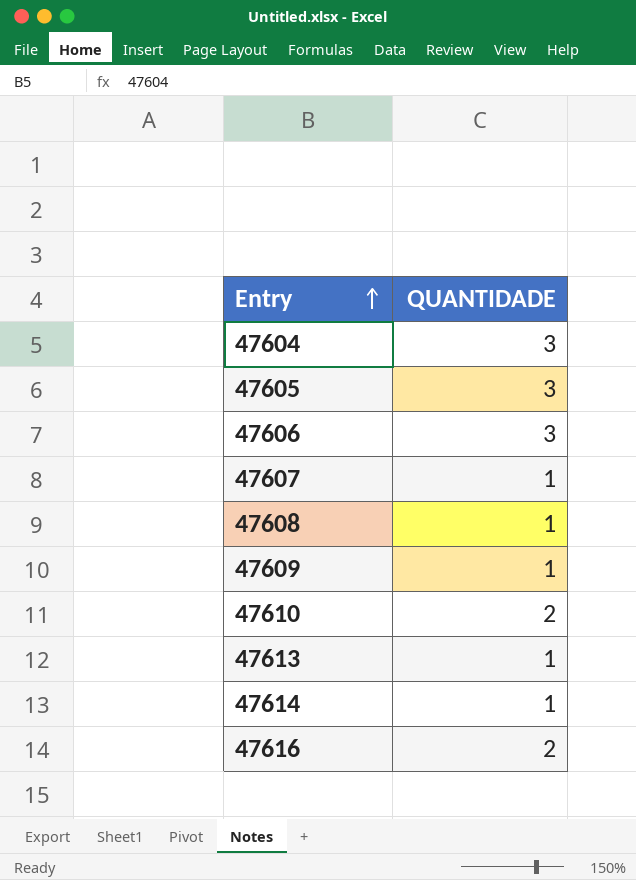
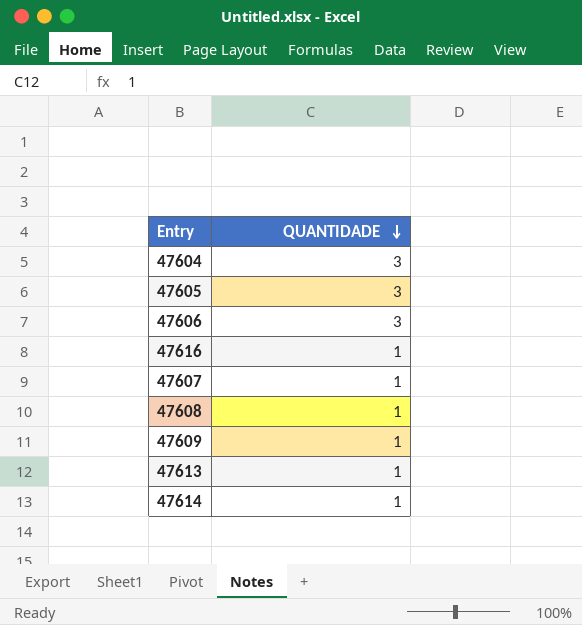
row order: Entry ascending -> QUANTIDADE descending
row 47610: 2 -> none
47616 | QUANTIDADE: 2 -> 1

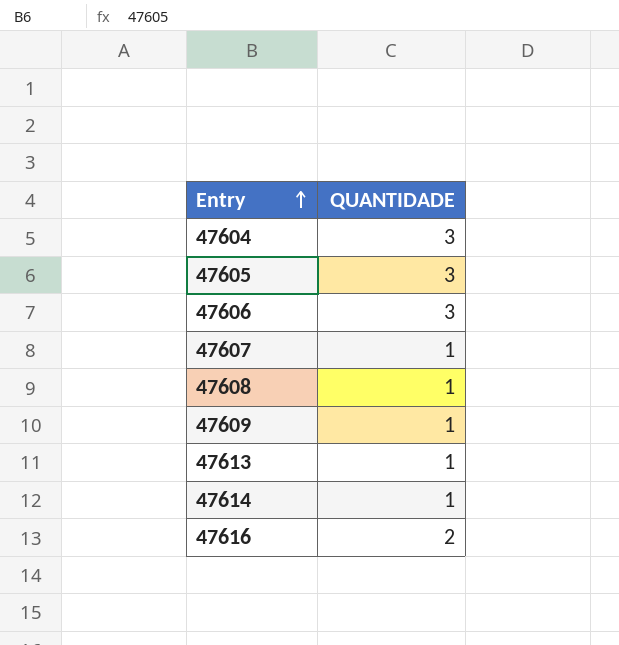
row order: QUANTIDADE descending -> Entry ascending
47616 | QUANTIDADE: 1 -> 2

